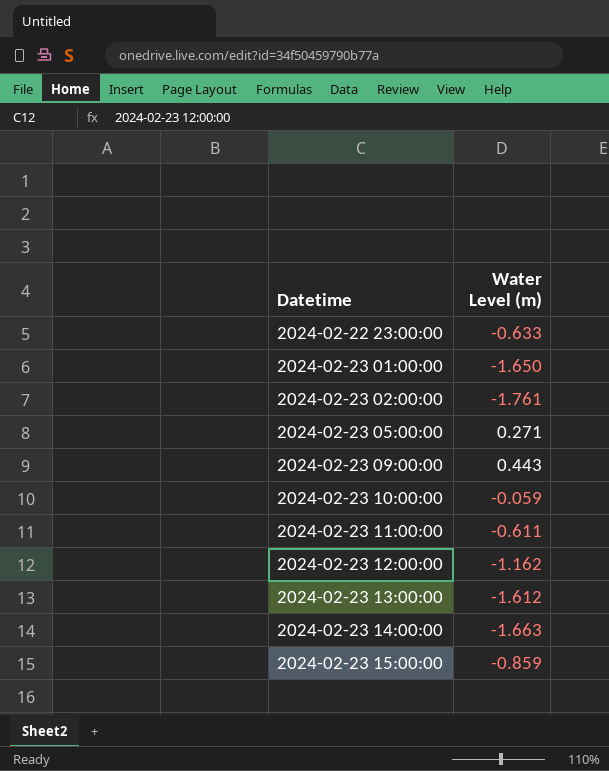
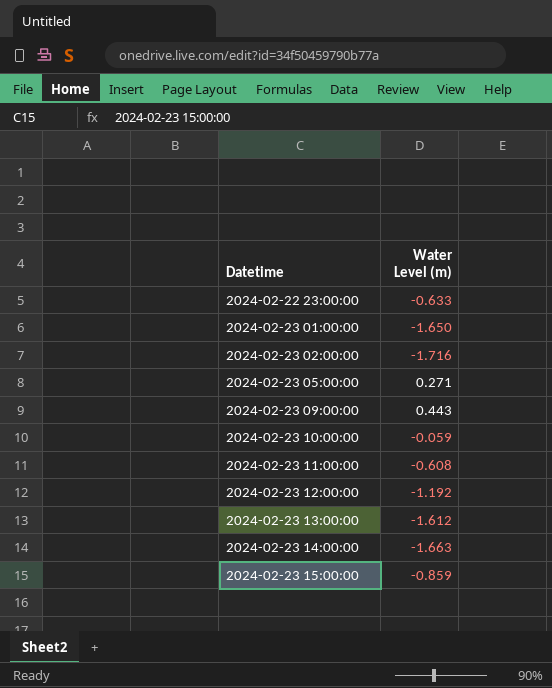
2024-02-23 02:00:00 | Water Level (m): -1.761 -> -1.716
2024-02-23 11:00:00 | Water Level (m): -0.611 -> -0.608
2024-02-23 12:00:00 | Water Level (m): -1.162 -> -1.192

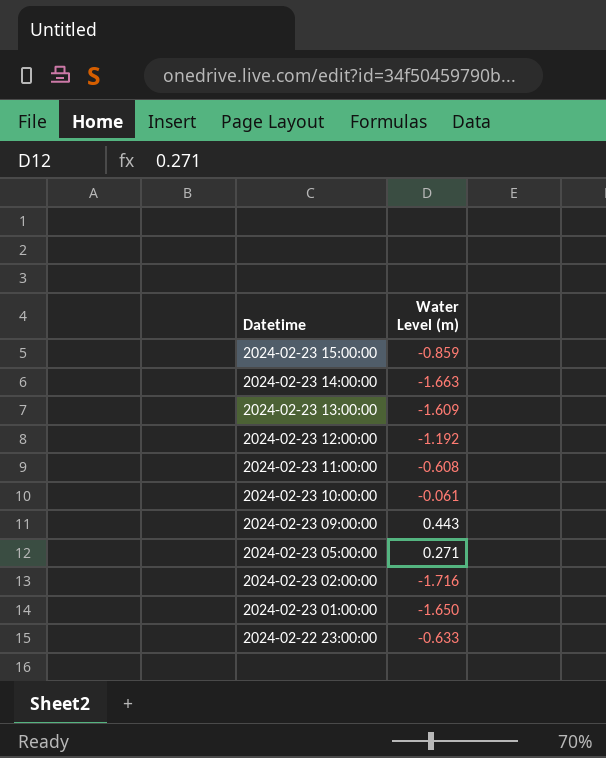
row order: Datetime ascending -> Datetime descending
2024-02-23 13:00:00 | Water Level (m): -1.612 -> -1.609
2024-02-23 10:00:00 | Water Level (m): -0.059 -> -0.061

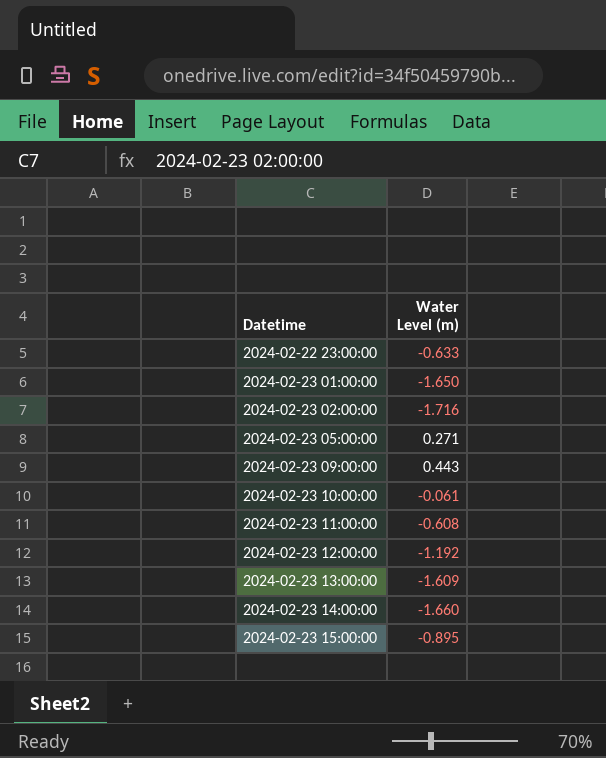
row order: Datetime descending -> Datetime ascending
2024-02-23 14:00:00 | Water Level (m): -1.663 -> -1.660
2024-02-23 15:00:00 | Water Level (m): -0.859 -> -0.895

